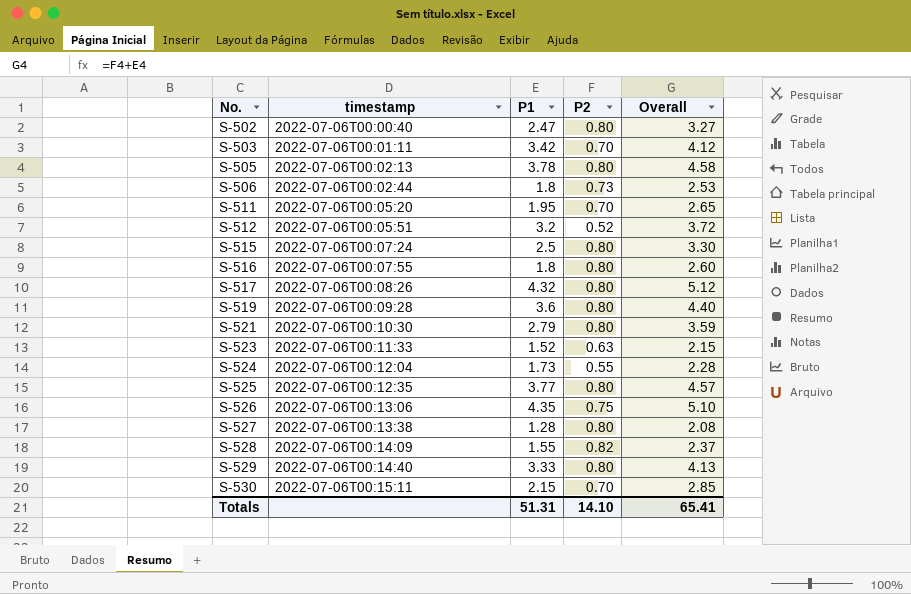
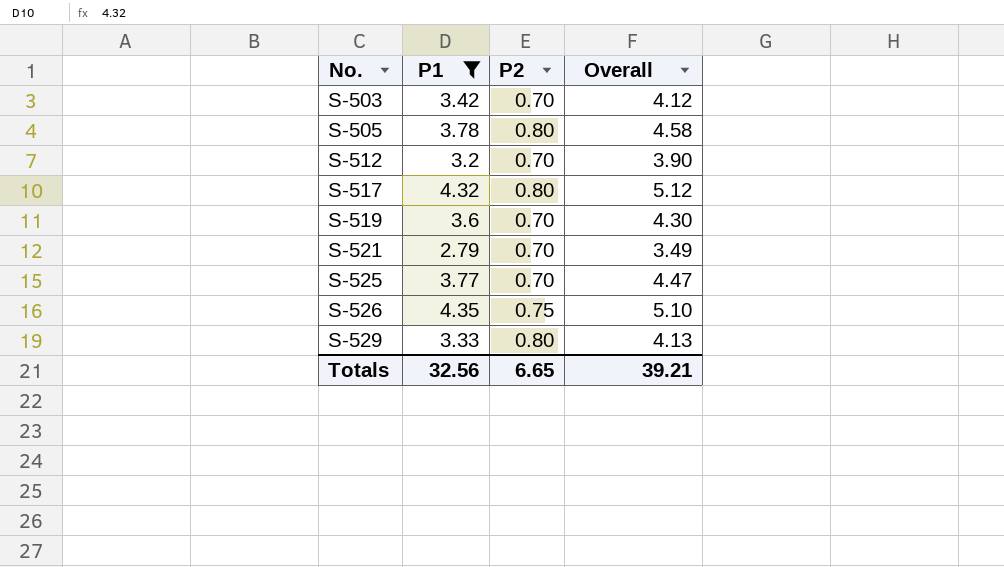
filter: none -> P1 >= 2.79
column timestamp | position: 2 -> none
S-512 | P2: 0.52 -> 0.70
S-512 | Overall: 3.72 -> 3.90
S-519 | P2: 0.80 -> 0.70
S-519 | Overall: 4.40 -> 4.30
S-521 | P2: 0.80 -> 0.70
S-521 | Overall: 3.59 -> 3.49
S-525 | P2: 0.80 -> 0.70
S-525 | Overall: 4.57 -> 4.47
Totals | P1: 51.31 -> 32.56
Totals | P2: 14.10 -> 6.65
Totals | Overall: 65.41 -> 39.21

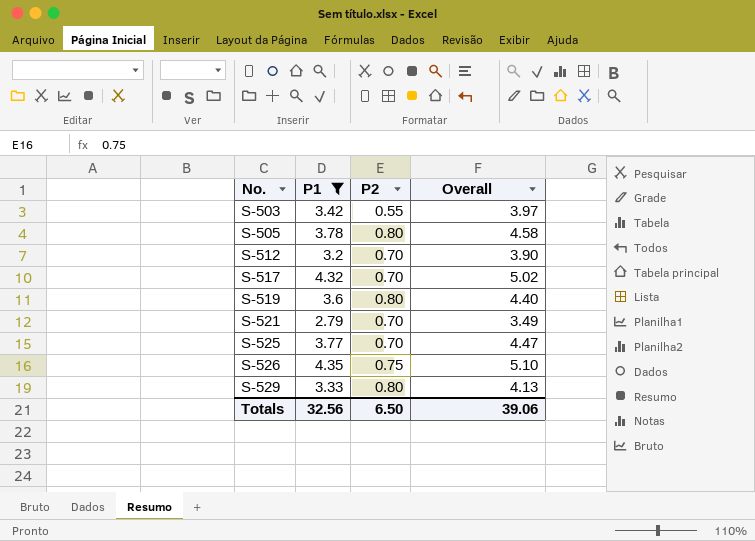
S-503 | P2: 0.70 -> 0.55
S-503 | Overall: 4.12 -> 3.97
S-517 | P2: 0.80 -> 0.70
S-517 | Overall: 5.12 -> 5.02
S-519 | P2: 0.70 -> 0.80
S-519 | Overall: 4.30 -> 4.40
Totals | P2: 6.65 -> 6.50
Totals | Overall: 39.21 -> 39.06

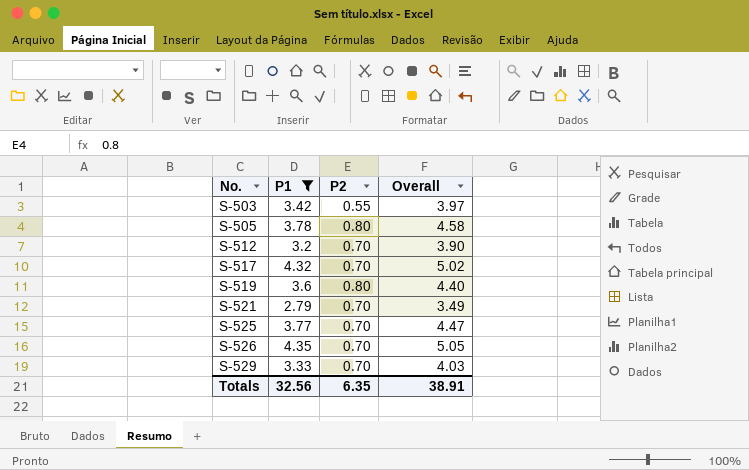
S-526 | P2: 0.75 -> 0.70
S-526 | Overall: 5.10 -> 5.05
S-529 | P2: 0.80 -> 0.70
S-529 | Overall: 4.13 -> 4.03
Totals | P2: 6.50 -> 6.35
Totals | Overall: 39.06 -> 38.91

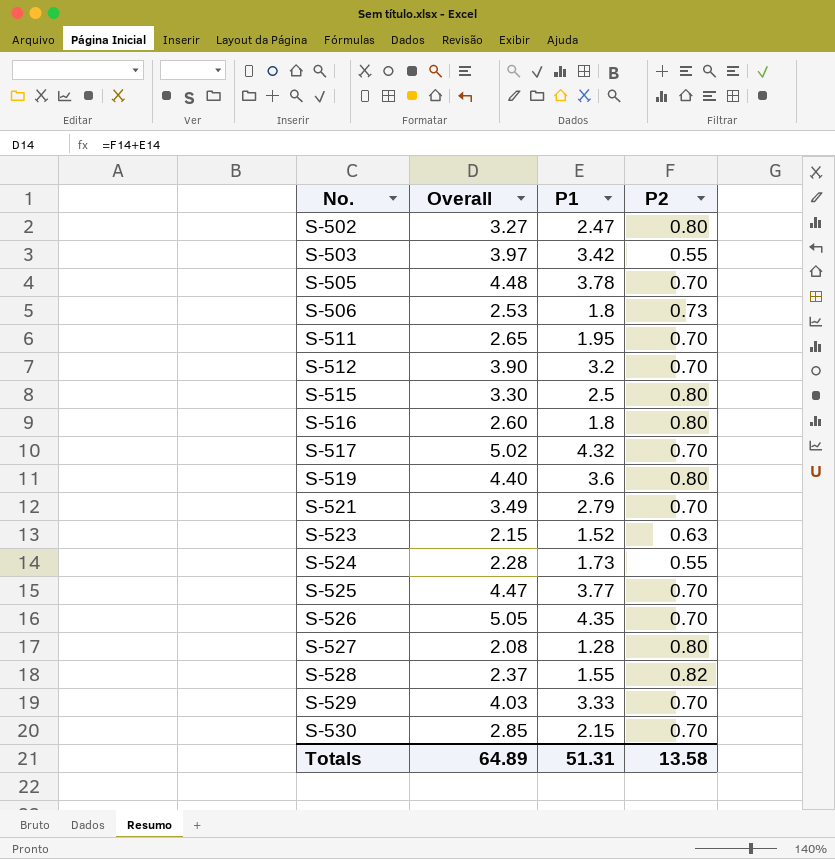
filter: P1 >= 2.79 -> none
column Overall | position: 4 -> 2
S-505 | Overall: 4.58 -> 4.48
S-505 | P2: 0.80 -> 0.70
Totals | Overall: 38.91 -> 64.89
Totals | P1: 32.56 -> 51.31
Totals | P2: 6.35 -> 13.58

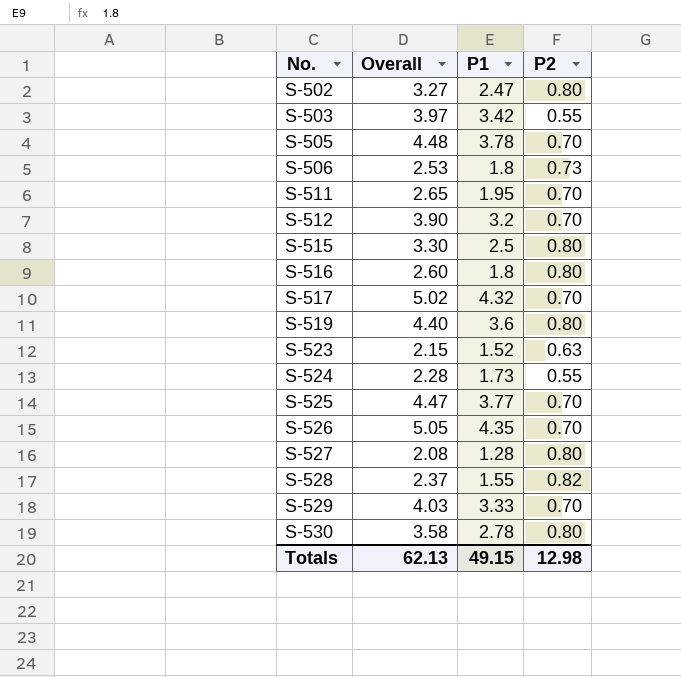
row S-521: 3.49 | 2.79 | 0.70 -> none
S-530 | Overall: 2.85 -> 3.58
S-530 | P1: 2.15 -> 2.78
S-530 | P2: 0.70 -> 0.80
Totals | Overall: 64.89 -> 62.13
Totals | P1: 51.31 -> 49.15
Totals | P2: 13.58 -> 12.98

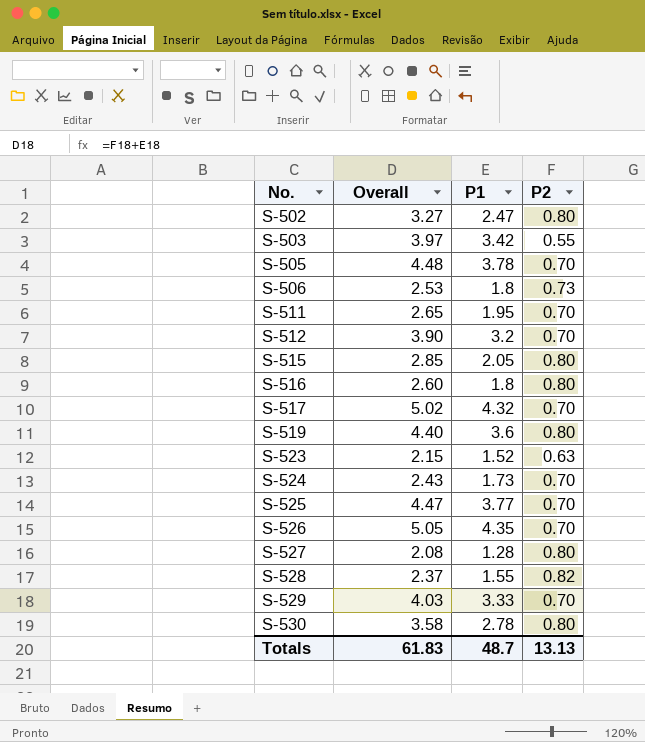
S-515 | Overall: 3.30 -> 2.85
S-515 | P1: 2.5 -> 2.05
S-524 | Overall: 2.28 -> 2.43
S-524 | P2: 0.55 -> 0.70
Totals | Overall: 62.13 -> 61.83
Totals | P1: 49.15 -> 48.7
Totals | P2: 12.98 -> 13.13

